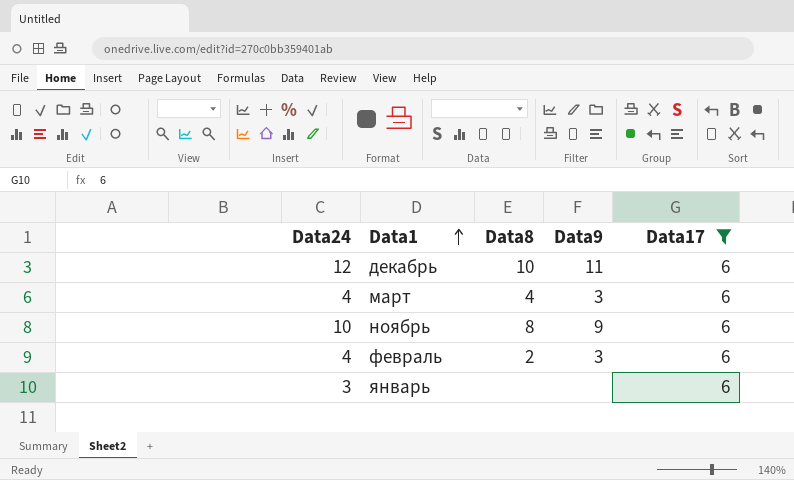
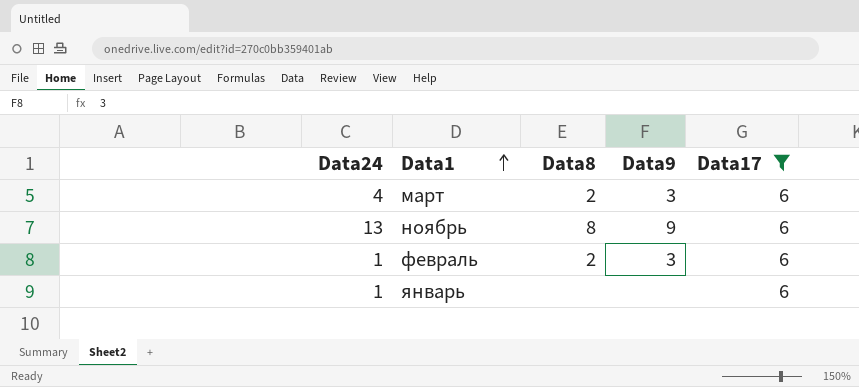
row декабрь: 12 | 10 | 11 | 6 -> none
март | Data8: 4 -> 2
ноябрь | Data24: 10 -> 13
февраль | Data24: 4 -> 1
январь | Data24: 3 -> 1

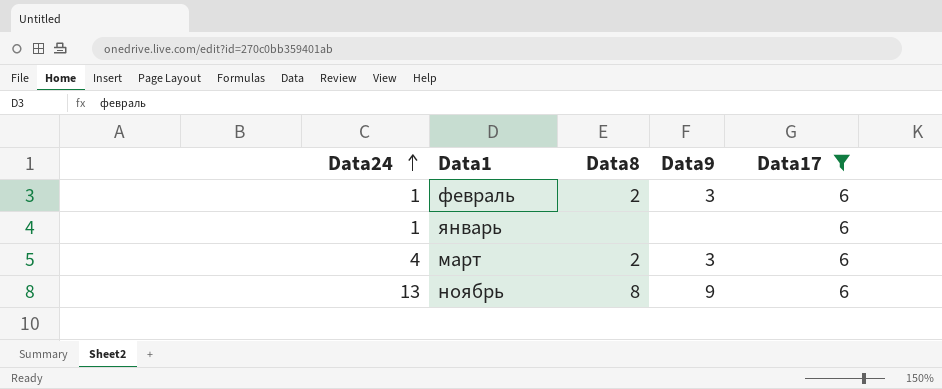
row order: Data1 ascending -> Data24 ascending

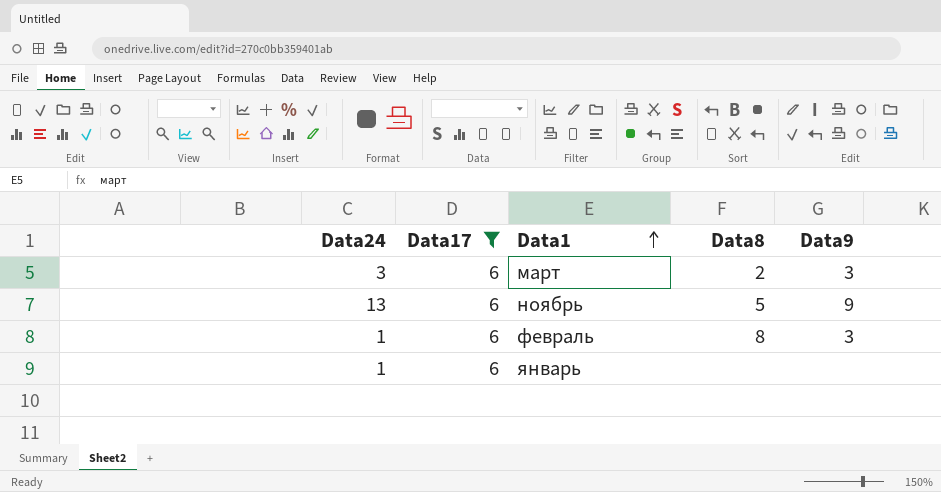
row order: Data24 ascending -> Data1 ascending
column Data17 | position: 5 -> 2
март | Data24: 4 -> 3
ноябрь | Data8: 8 -> 5
февраль | Data8: 2 -> 8

